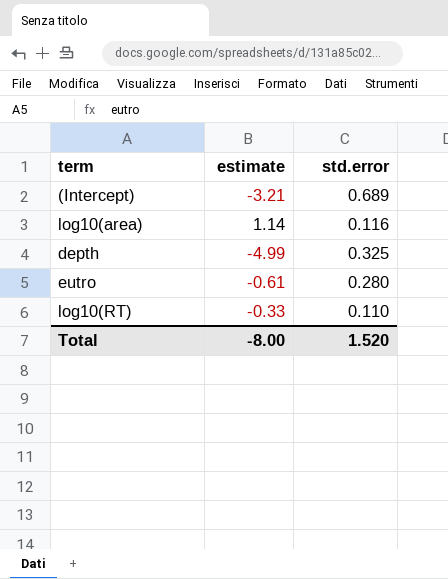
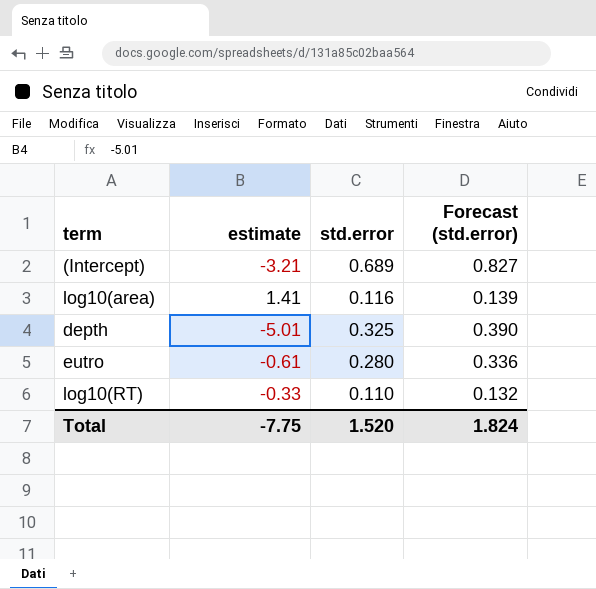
column Forecast (std.error) | formula: none -> [std.error] * 1.2
log10(area) | estimate: 1.14 -> 1.41
depth | estimate: -4.99 -> -5.01
Total | estimate: -8.00 -> -7.75

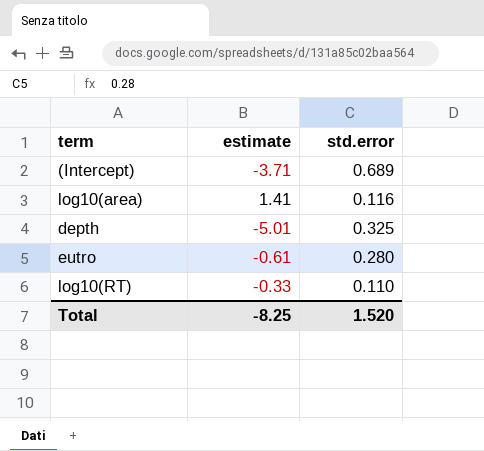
column Forecast (std.error) | formula: [std.error] * 1.2 -> none
(Intercept) | estimate: -3.21 -> -3.71
Total | estimate: -7.75 -> -8.25

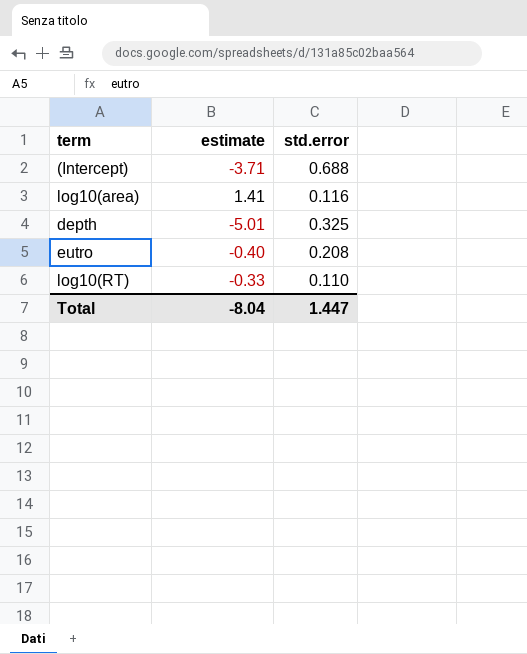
(Intercept) | std.error: 0.689 -> 0.688
eutro | estimate: -0.61 -> -0.40
eutro | std.error: 0.280 -> 0.208
Total | estimate: -8.25 -> -8.04
Total | std.error: 1.520 -> 1.447

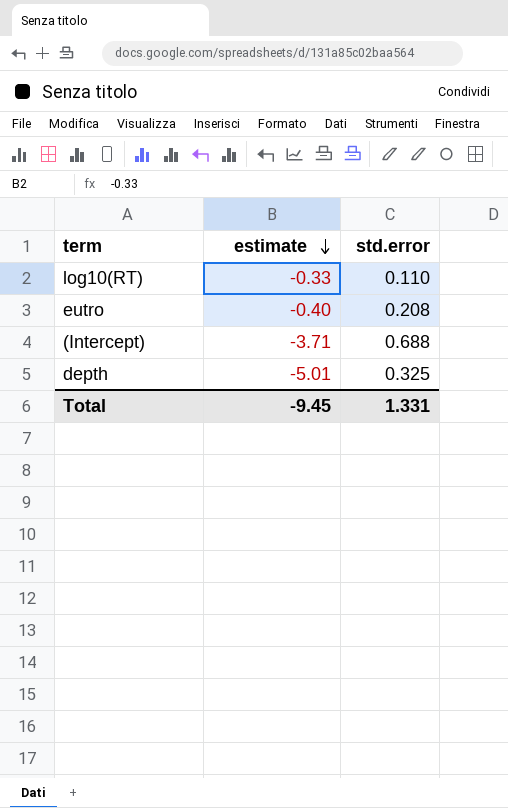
row order: none -> estimate descending
row log10(area): 1.41 | 0.116 -> none
Total | estimate: -8.04 -> -9.45
Total | std.error: 1.447 -> 1.331

